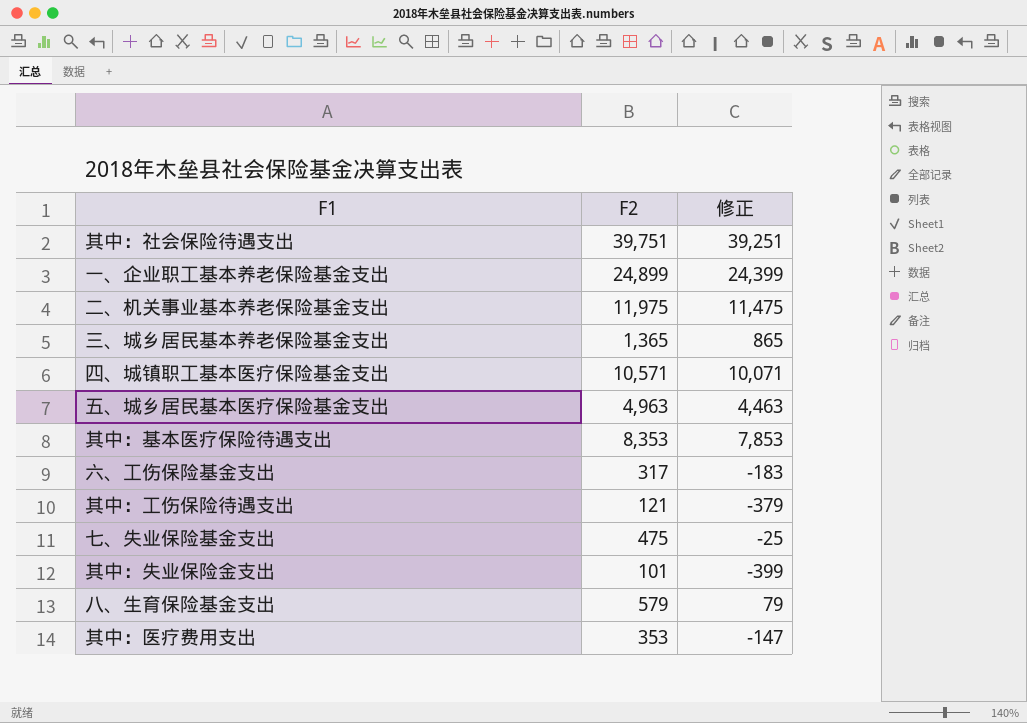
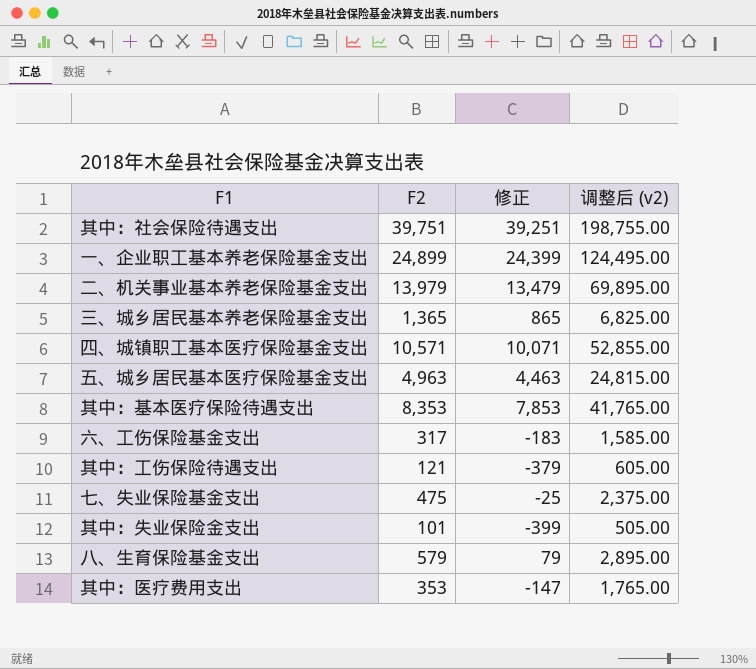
column 调整后 (v2) | formula: none -> [F2] * 5
二、机关事业基本养老保险基金支出 | F2: 11,975 -> 13,979
二、机关事业基本养老保险基金支出 | 修正: 11,475 -> 13,479

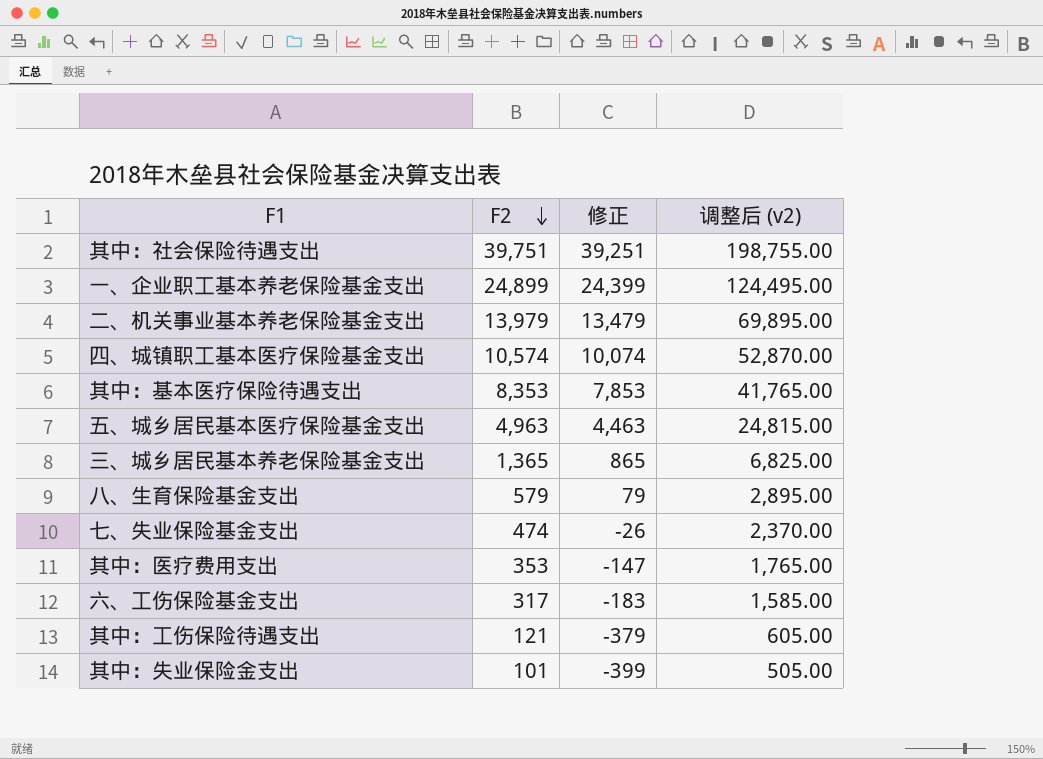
row order: none -> F2 descending
四、城镇职工基本医疗保险基金支出 | F2: 10,571 -> 10,574
四、城镇职工基本医疗保险基金支出 | 修正: 10,071 -> 10,074
四、城镇职工基本医疗保险基金支出 | 调整后 (v2): 52,855.00 -> 52,870.00
七、失业保险基金支出 | F2: 475 -> 474
七、失业保险基金支出 | 修正: -25 -> -26
七、失业保险基金支出 | 调整后 (v2): 2,375.00 -> 2,370.00

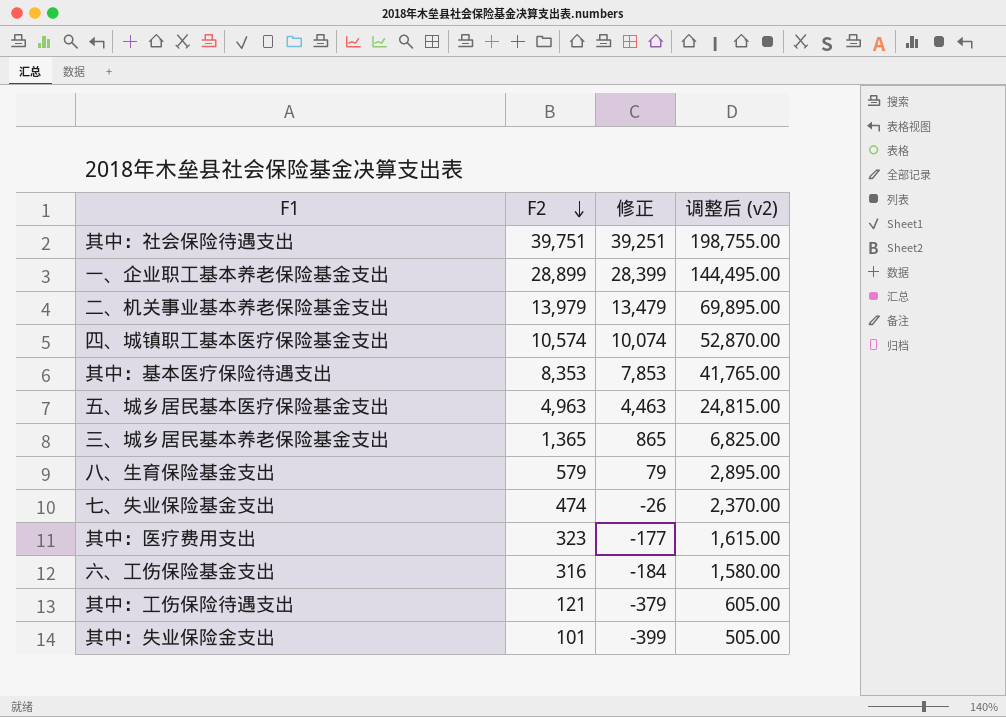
一、企业职工基本养老保险基金支出 | F2: 24,899 -> 28,899
一、企业职工基本养老保险基金支出 | 修正: 24,399 -> 28,399
一、企业职工基本养老保险基金支出 | 调整后 (v2): 124,495.00 -> 144,495.00
其中：医疗费用支出 | F2: 353 -> 323
其中：医疗费用支出 | 修正: -147 -> -177
其中：医疗费用支出 | 调整后 (v2): 1,765.00 -> 1,615.00
六、工伤保险基金支出 | F2: 317 -> 316
六、工伤保险基金支出 | 修正: -183 -> -184
六、工伤保险基金支出 | 调整后 (v2): 1,585.00 -> 1,580.00

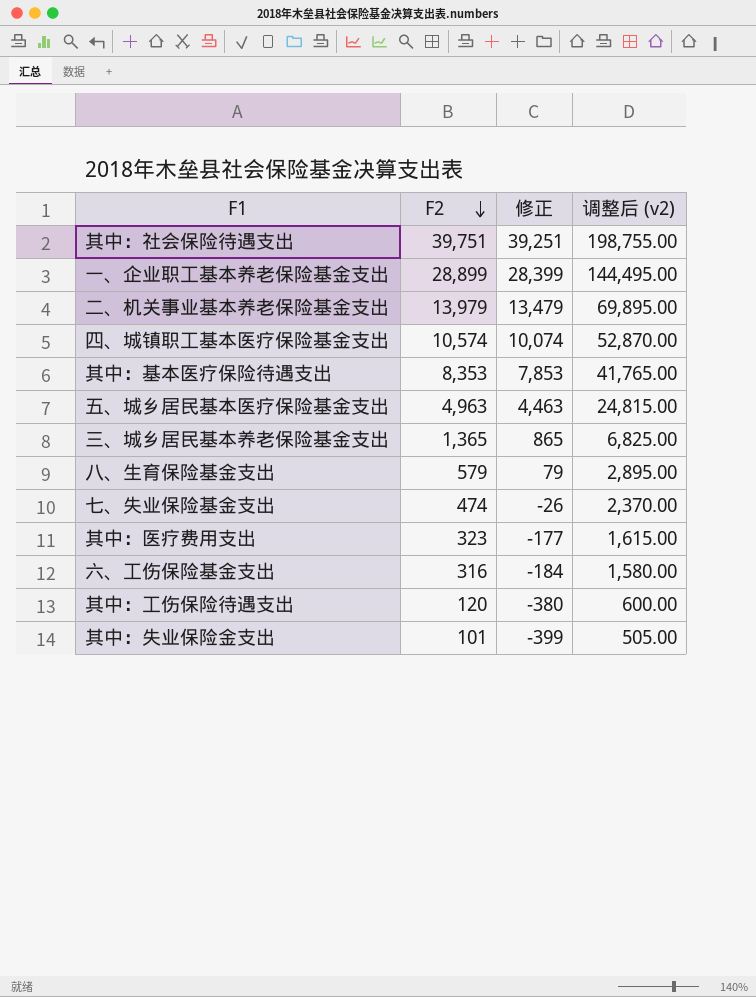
其中：工伤保险待遇支出 | F2: 121 -> 120
其中：工伤保险待遇支出 | 修正: -379 -> -380
其中：工伤保险待遇支出 | 调整后 (v2): 605.00 -> 600.00

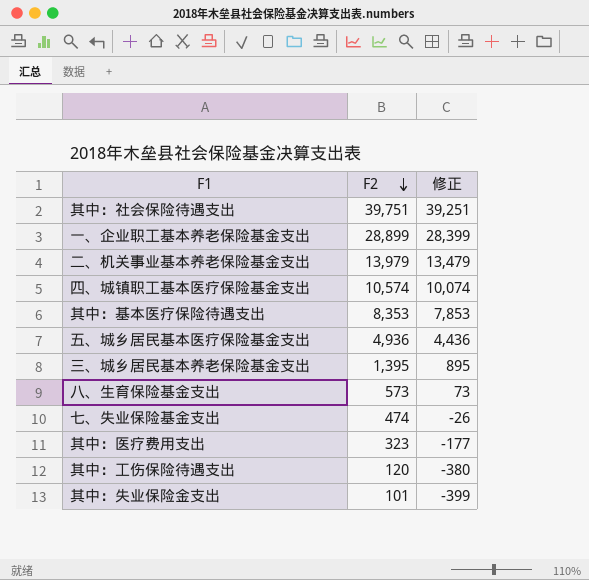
column 调整后 (v2) | formula: [F2] * 5 -> none
row 六、工伤保险基金支出: 316 | -184 | 1,580.00 -> none
五、城乡居民基本医疗保险基金支出 | F2: 4,963 -> 4,936
五、城乡居民基本医疗保险基金支出 | 修正: 4,463 -> 4,436
三、城乡居民基本养老保险基金支出 | F2: 1,365 -> 1,395
三、城乡居民基本养老保险基金支出 | 修正: 865 -> 895
八、生育保险基金支出 | F2: 579 -> 573
八、生育保险基金支出 | 修正: 79 -> 73

